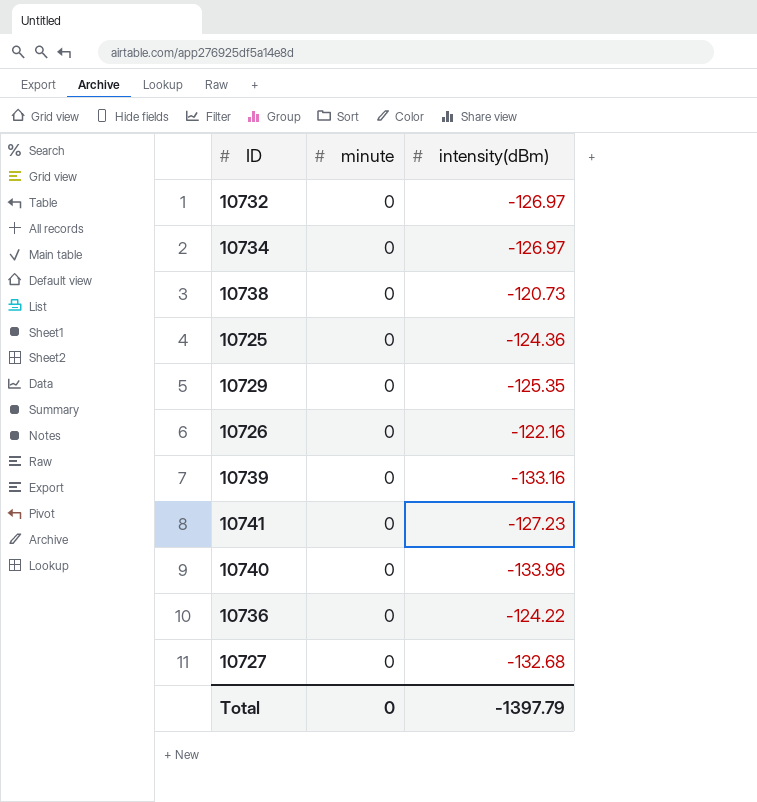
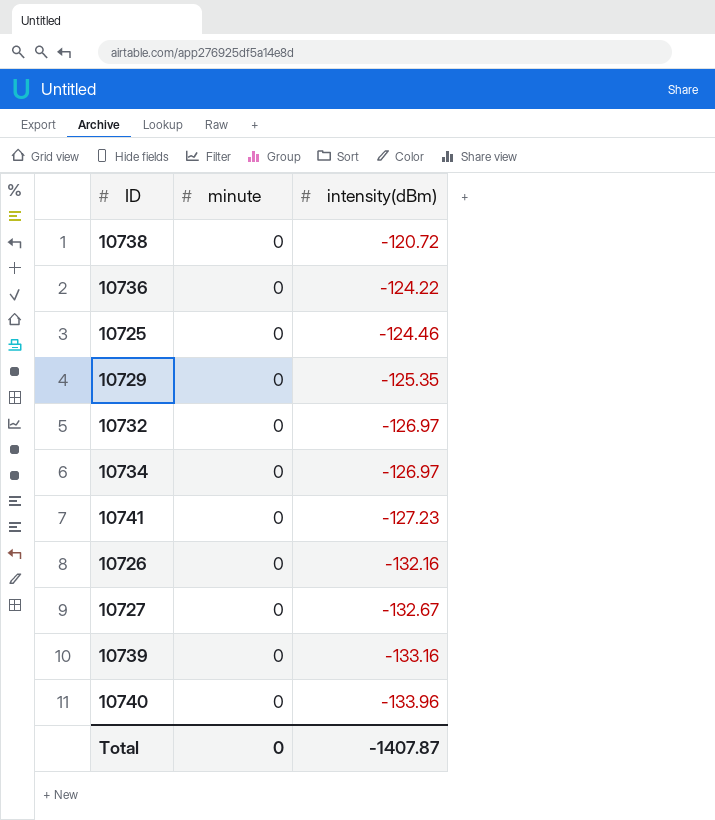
row order: none -> intensity(dBm) descending
10738 | intensity(dBm): -120.73 -> -120.72
10725 | intensity(dBm): -124.36 -> -124.46
10726 | intensity(dBm): -122.16 -> -132.16
10727 | intensity(dBm): -132.68 -> -132.67
Total | intensity(dBm): -1397.79 -> -1407.87

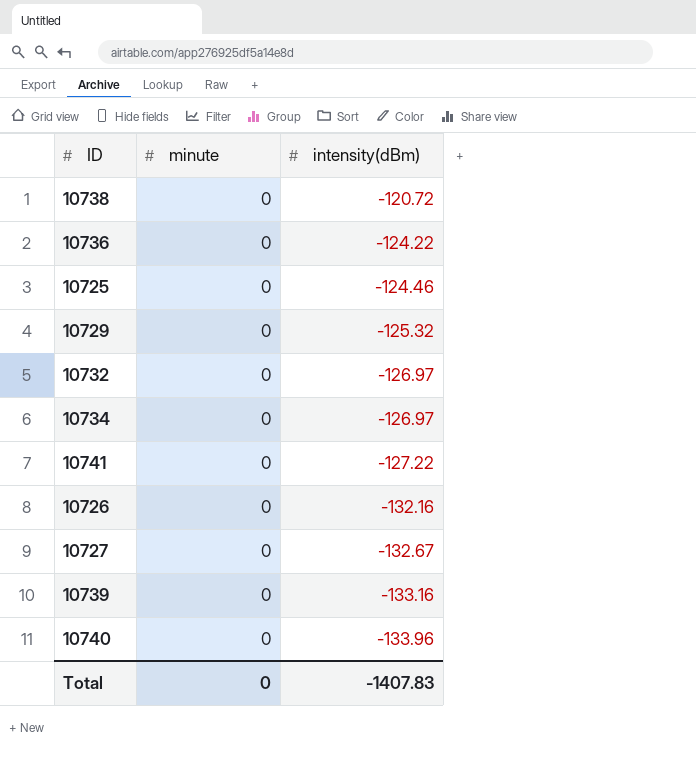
10729 | intensity(dBm): -125.35 -> -125.32
10741 | intensity(dBm): -127.23 -> -127.22
Total | intensity(dBm): -1407.87 -> -1407.83

